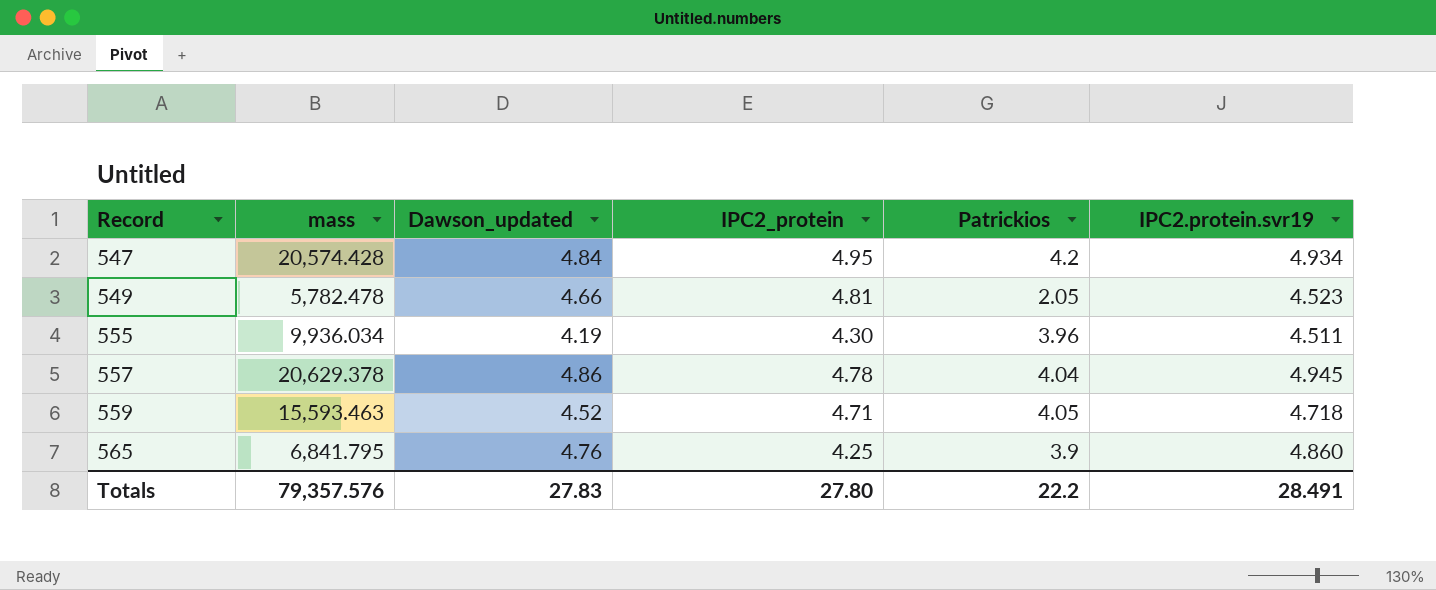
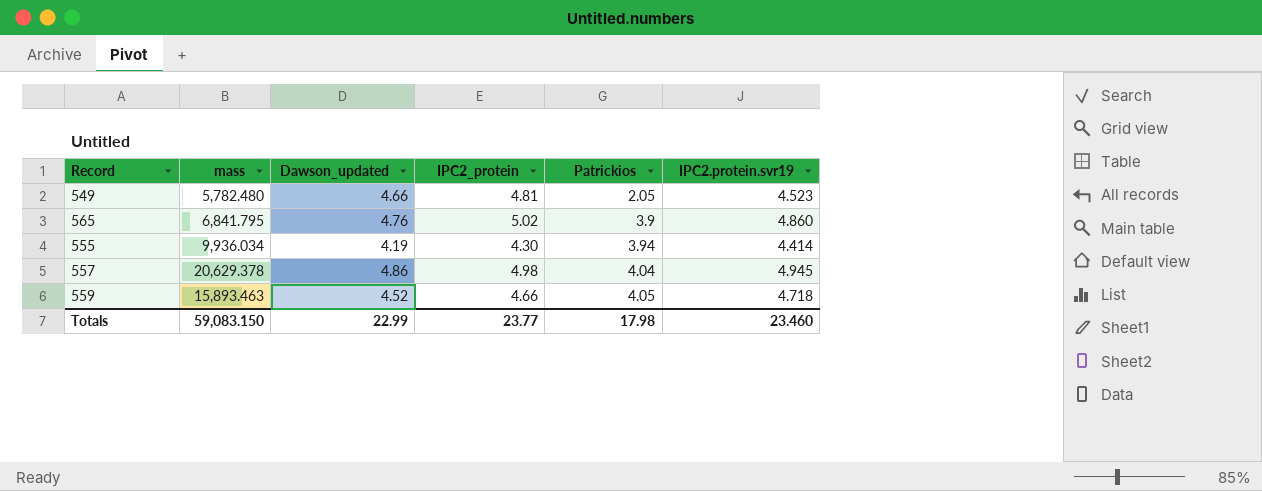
row order: Record ascending -> Patrickios ascending
row 547: 20,574.428 | 4.84 | 4.95 | 4.2 | 4.934 -> none
549 | mass: 5,782.478 -> 5,782.480
565 | IPC2_protein: 4.25 -> 5.02
555 | Patrickios: 3.96 -> 3.94
555 | IPC2.protein.svr19: 4.511 -> 4.414
557 | IPC2_protein: 4.78 -> 4.98
559 | mass: 15,593.463 -> 15,893.463
559 | IPC2_protein: 4.71 -> 4.66
Totals | mass: 79,357.576 -> 59,083.150
Totals | Dawson_updated: 27.83 -> 22.99
Totals | IPC2_protein: 27.80 -> 23.77
Totals | Patrickios: 22.2 -> 17.98
Totals | IPC2.protein.svr19: 28.491 -> 23.460

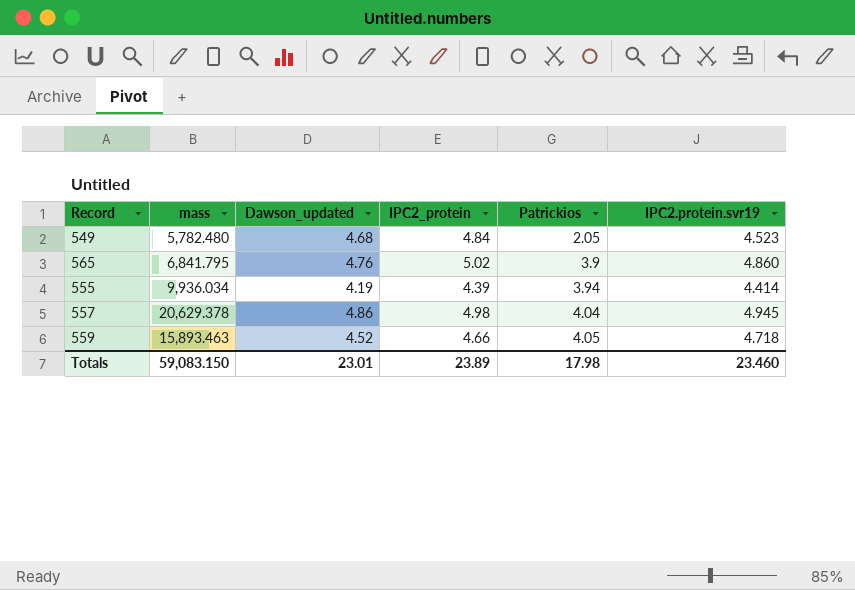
549 | Dawson_updated: 4.66 -> 4.68
549 | IPC2_protein: 4.81 -> 4.84
555 | IPC2_protein: 4.30 -> 4.39
Totals | Dawson_updated: 22.99 -> 23.01
Totals | IPC2_protein: 23.77 -> 23.89

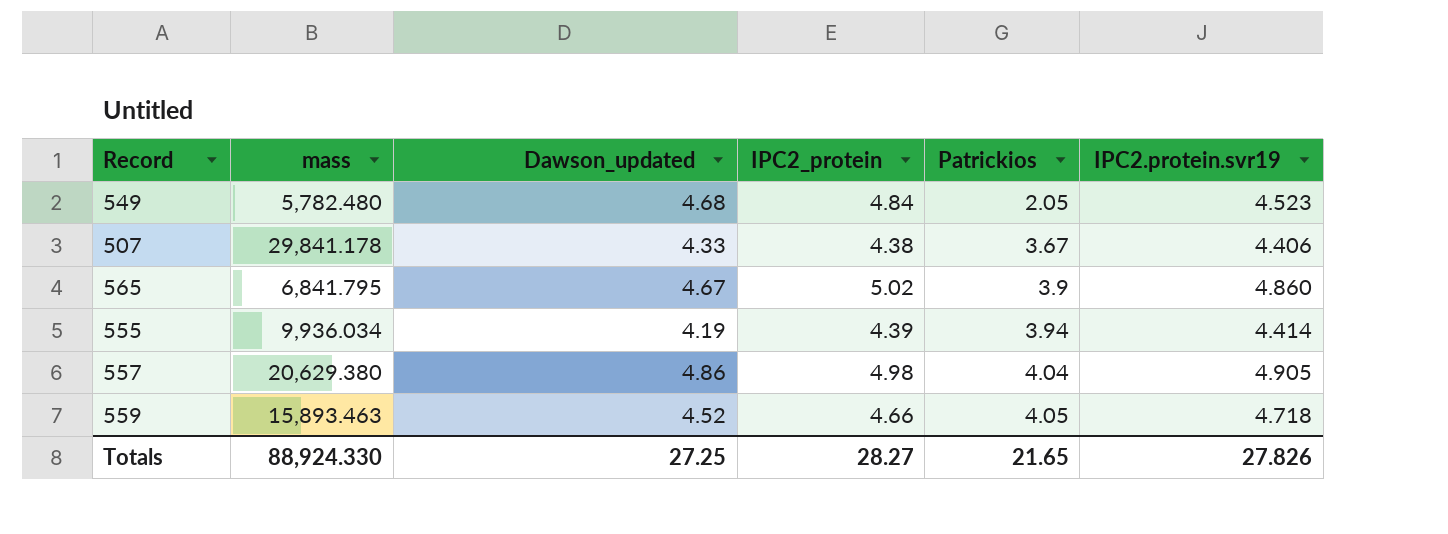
row 507: none -> 29,841.178 | 4.33 | 4.38 | 3.67 | 4.406
565 | Dawson_updated: 4.76 -> 4.67
557 | mass: 20,629.378 -> 20,629.380
557 | IPC2.protein.svr19: 4.945 -> 4.905
Totals | mass: 59,083.150 -> 88,924.330
Totals | Dawson_updated: 23.01 -> 27.25
Totals | IPC2_protein: 23.89 -> 28.27
Totals | Patrickios: 17.98 -> 21.65
Totals | IPC2.protein.svr19: 23.460 -> 27.826

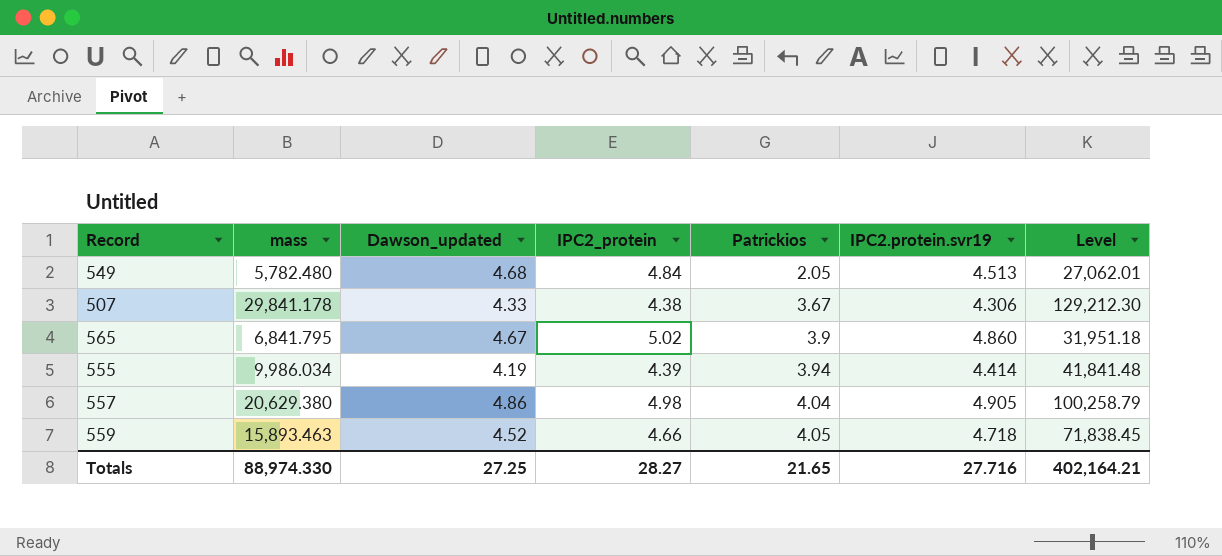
column Level | formula: none -> [mass] * [Dawson_updated]
549 | IPC2.protein.svr19: 4.523 -> 4.513
507 | IPC2.protein.svr19: 4.406 -> 4.306
555 | mass: 9,936.034 -> 9,986.034
Totals | mass: 88,924.330 -> 88,974.330
Totals | IPC2.protein.svr19: 27.826 -> 27.716

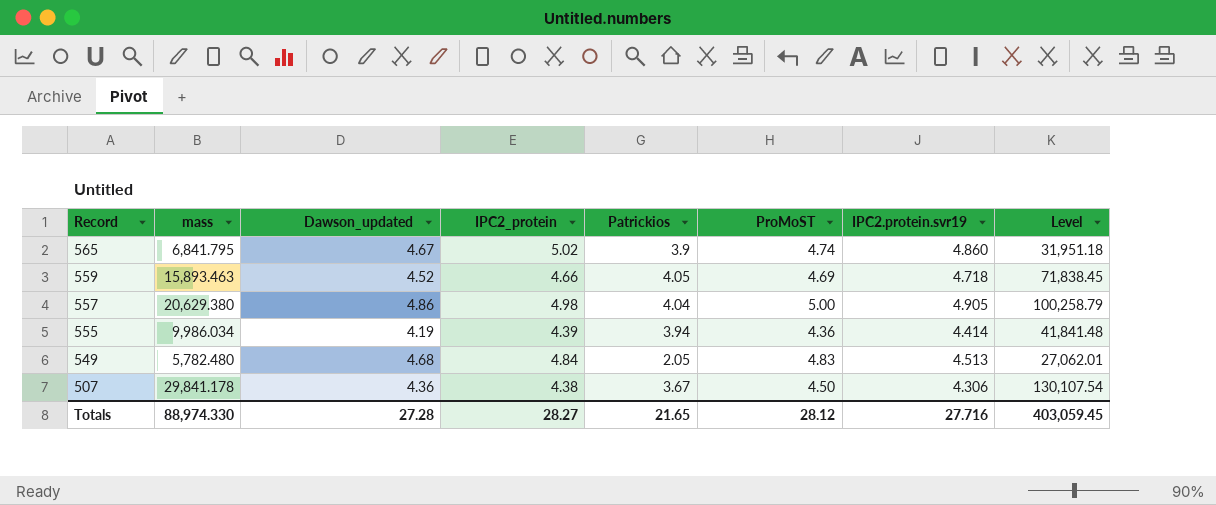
row order: Patrickios ascending -> Record descending
column ProMoST | position: none -> 6
507 | Dawson_updated: 4.33 -> 4.36
507 | Level: 129,212.30 -> 130,107.54
Totals | Dawson_updated: 27.25 -> 27.28
Totals | Level: 402,164.21 -> 403,059.45

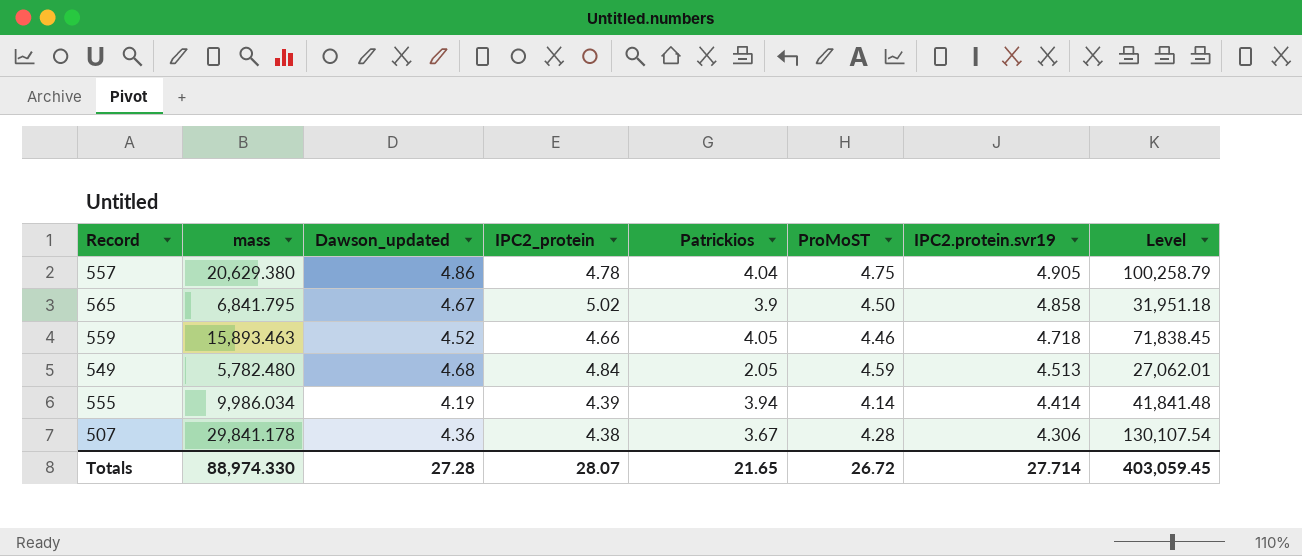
row order: Record descending -> IPC2.protein.svr19 descending
557 | IPC2_protein: 4.98 -> 4.78
557 | ProMoST: 5.00 -> 4.75
565 | ProMoST: 4.74 -> 4.50
565 | IPC2.protein.svr19: 4.860 -> 4.858
559 | ProMoST: 4.69 -> 4.46
549 | ProMoST: 4.83 -> 4.59
555 | ProMoST: 4.36 -> 4.14
507 | ProMoST: 4.50 -> 4.28
Totals | IPC2_protein: 28.27 -> 28.07
Totals | ProMoST: 28.12 -> 26.72
Totals | IPC2.protein.svr19: 27.716 -> 27.714

